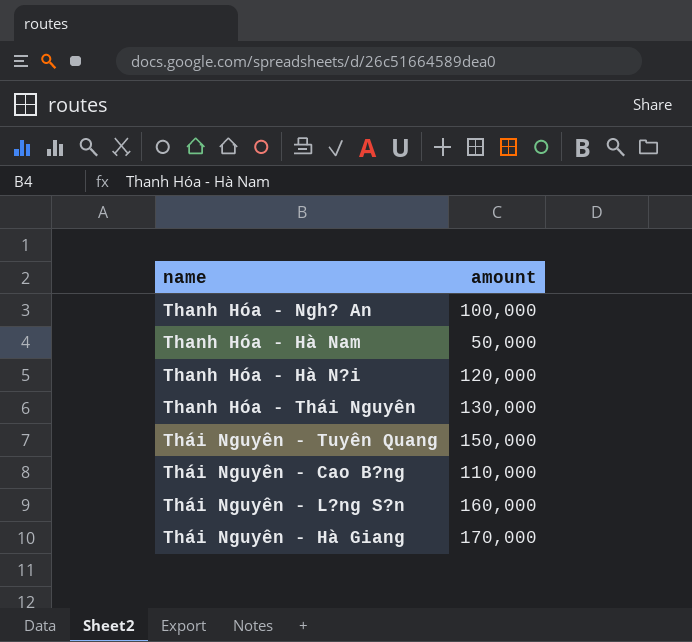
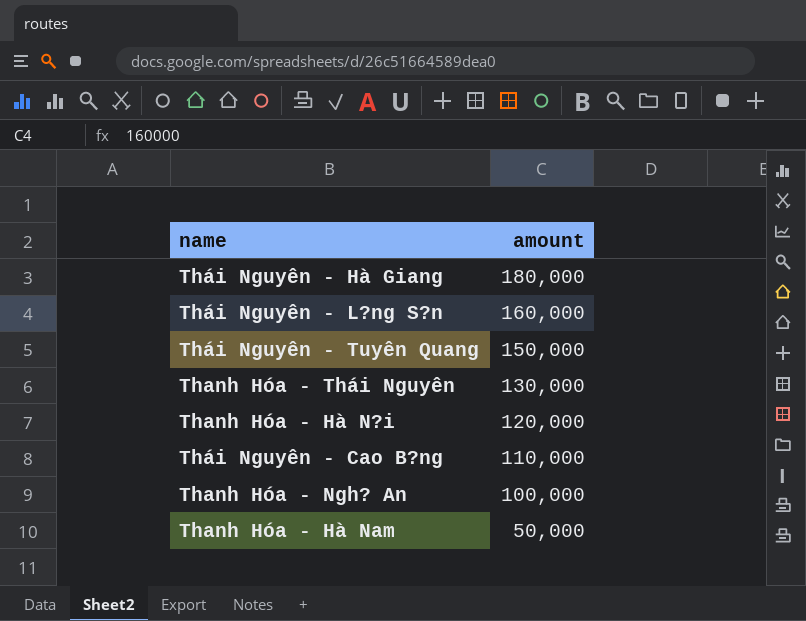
row order: none -> amount descending
Thái Nguyên - Hà Giang | amount: 170,000 -> 180,000

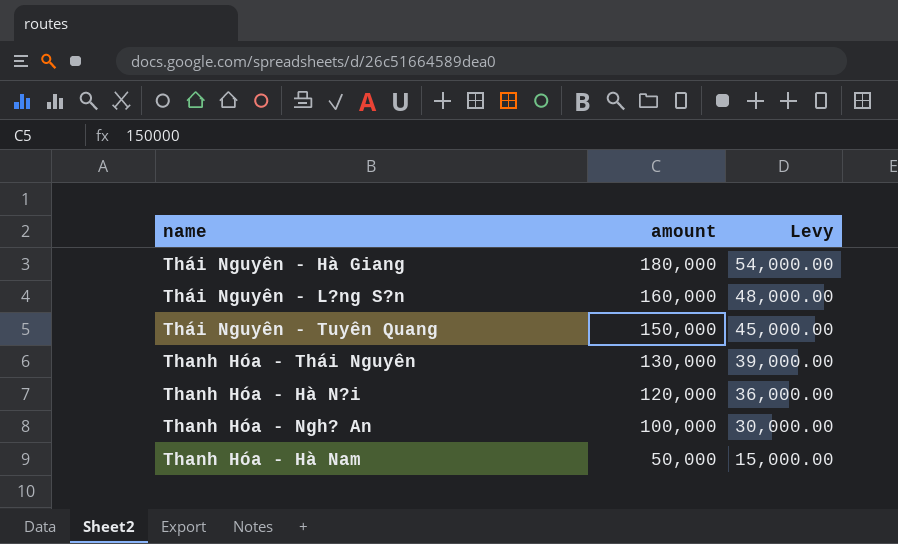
column Levy | formula: none -> [amount] * 0.3
row Thái Nguyên - Cao B?ng: 110,000 -> none

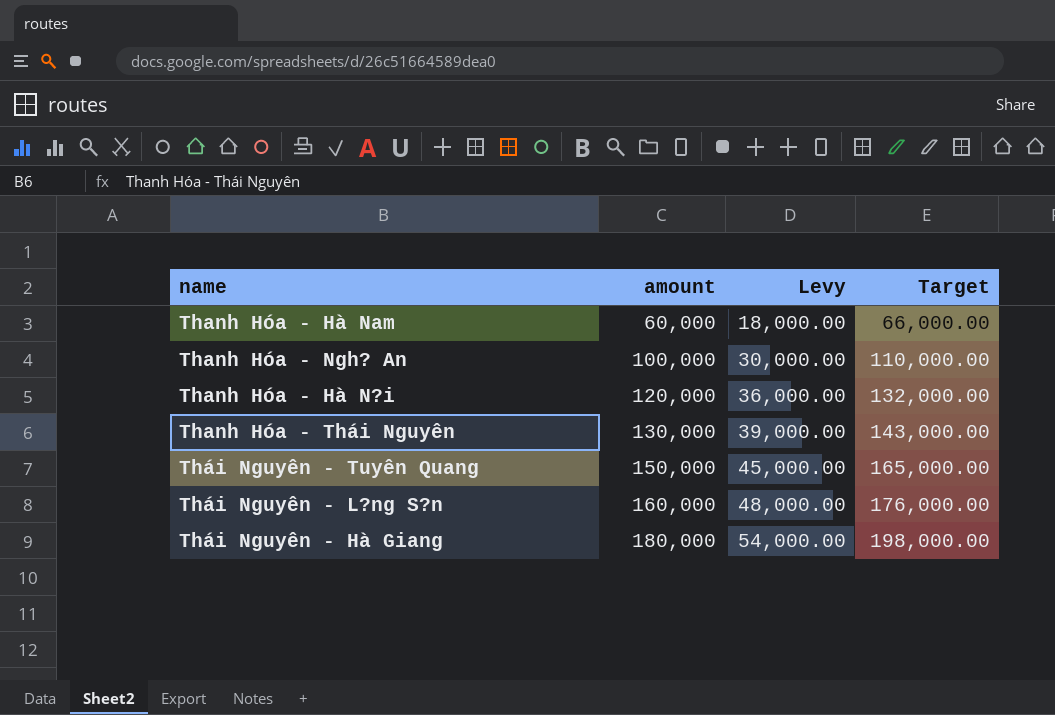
row order: amount descending -> amount ascending
column Target | formula: none -> [amount] * 1.1
Thanh Hóa - Hà Nam | amount: 50,000 -> 60,000
Thanh Hóa - Hà Nam | Levy: 15,000.00 -> 18,000.00

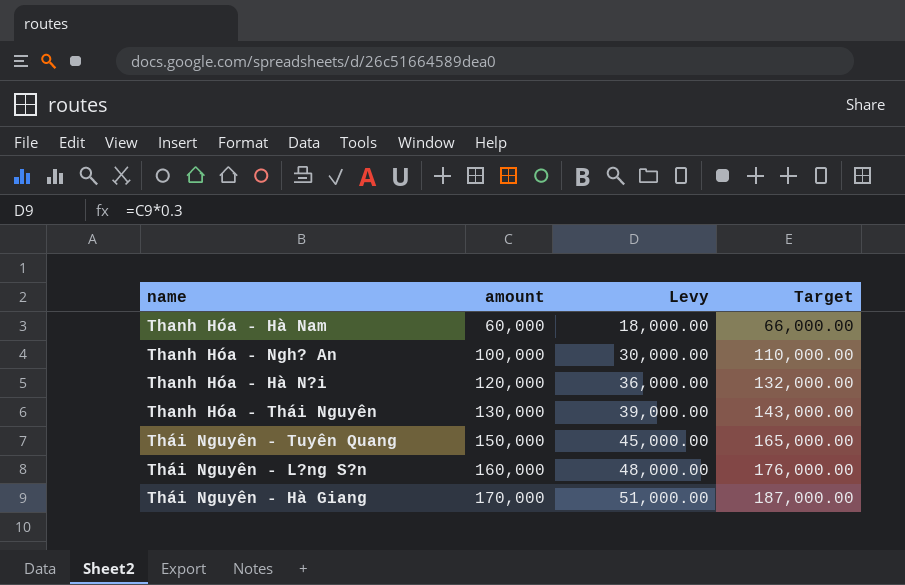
Thái Nguyên - Hà Giang | amount: 180,000 -> 170,000
Thái Nguyên - Hà Giang | Levy: 54,000.00 -> 51,000.00
Thái Nguyên - Hà Giang | Target: 198,000.00 -> 187,000.00

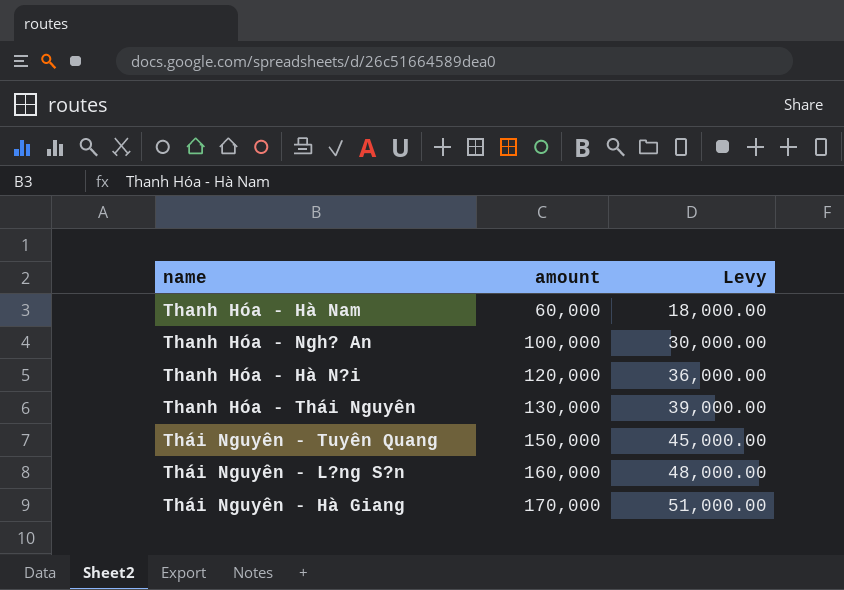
column Target | formula: [amount] * 1.1 -> none

